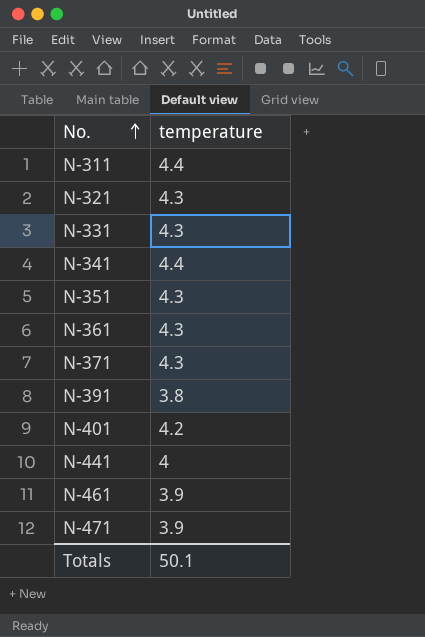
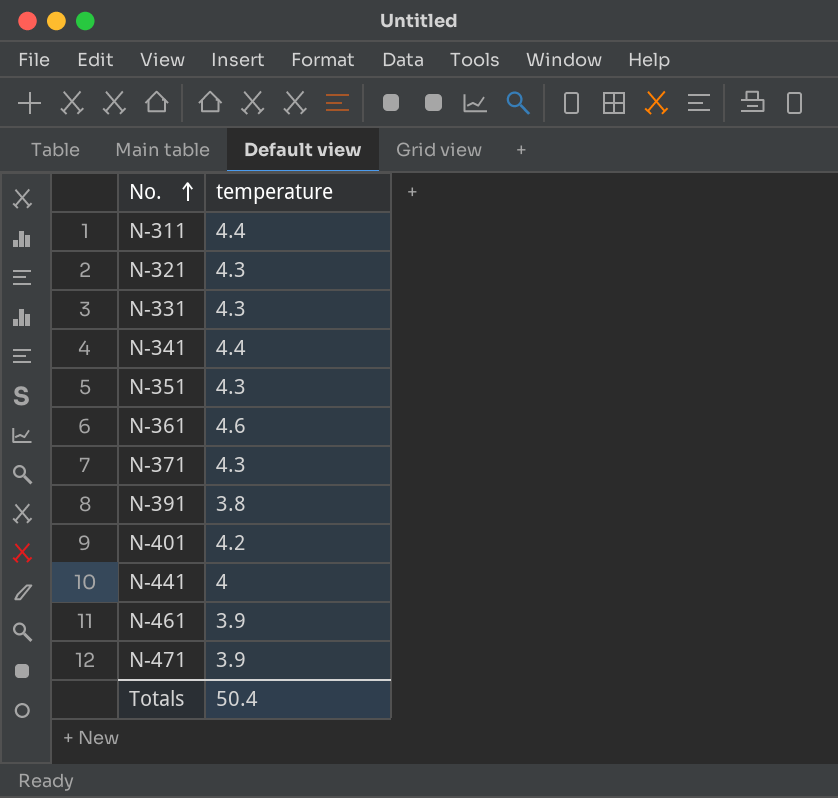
N-361 | temperature: 4.3 -> 4.6
Totals | temperature: 50.1 -> 50.4

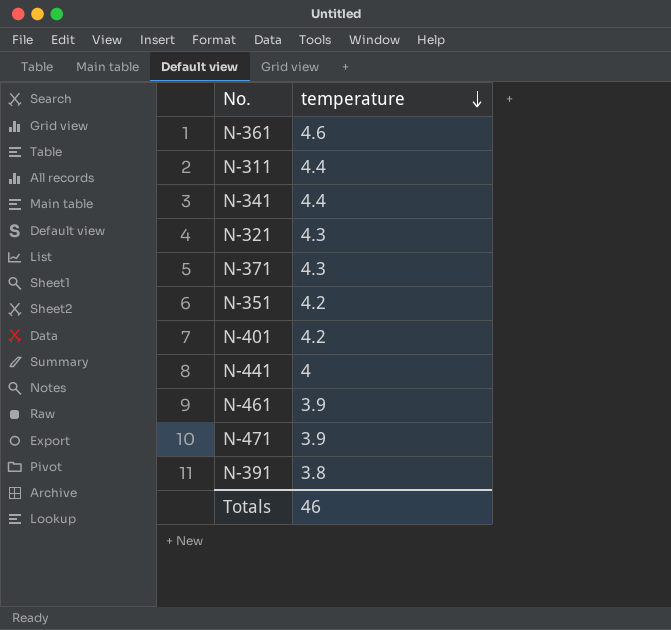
row order: No. ascending -> temperature descending
row N-331: 4.3 -> none
N-351 | temperature: 4.3 -> 4.2
Totals | temperature: 50.4 -> 46

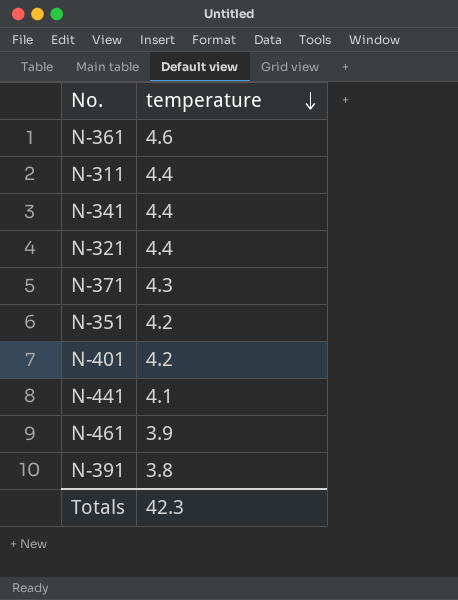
row N-471: 3.9 -> none
N-321 | temperature: 4.3 -> 4.4
N-441 | temperature: 4 -> 4.1
Totals | temperature: 46 -> 42.3

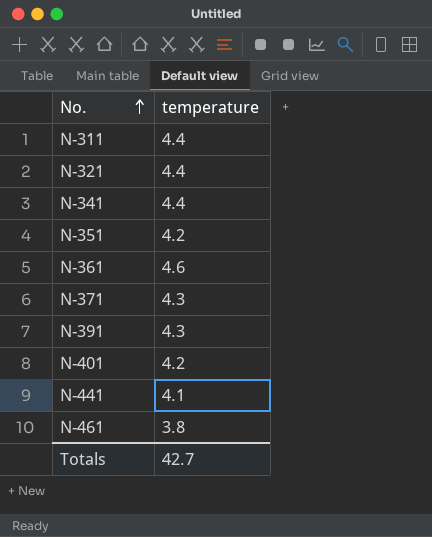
row order: temperature descending -> No. ascending
N-391 | temperature: 3.8 -> 4.3
N-461 | temperature: 3.9 -> 3.8
Totals | temperature: 42.3 -> 42.7

